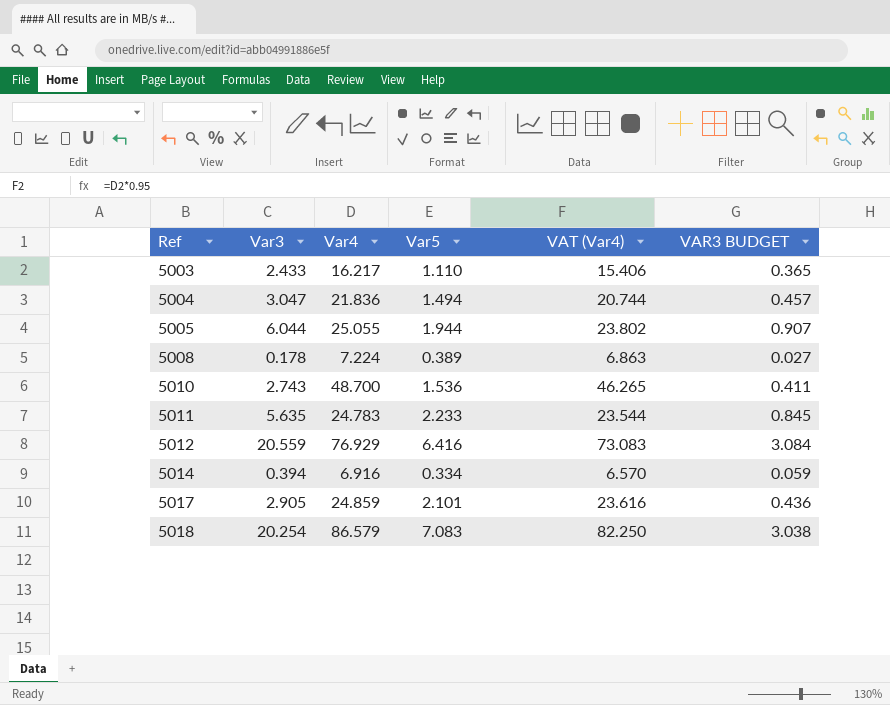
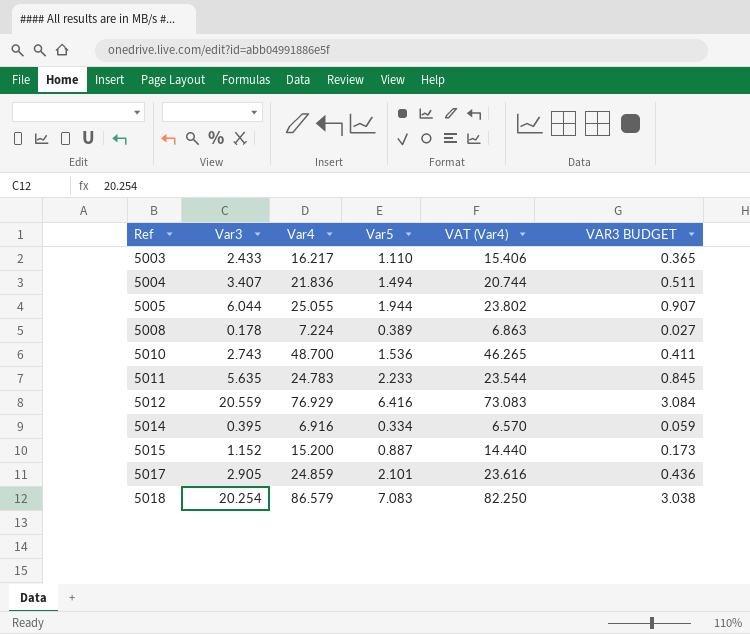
5004 | Var3: 3.047 -> 3.407
5004 | VAR3 BUDGET: 0.457 -> 0.511
5014 | Var3: 0.394 -> 0.395
row 5015: none -> 1.152 | 15.200 | 0.887 | 14.440 | 0.173

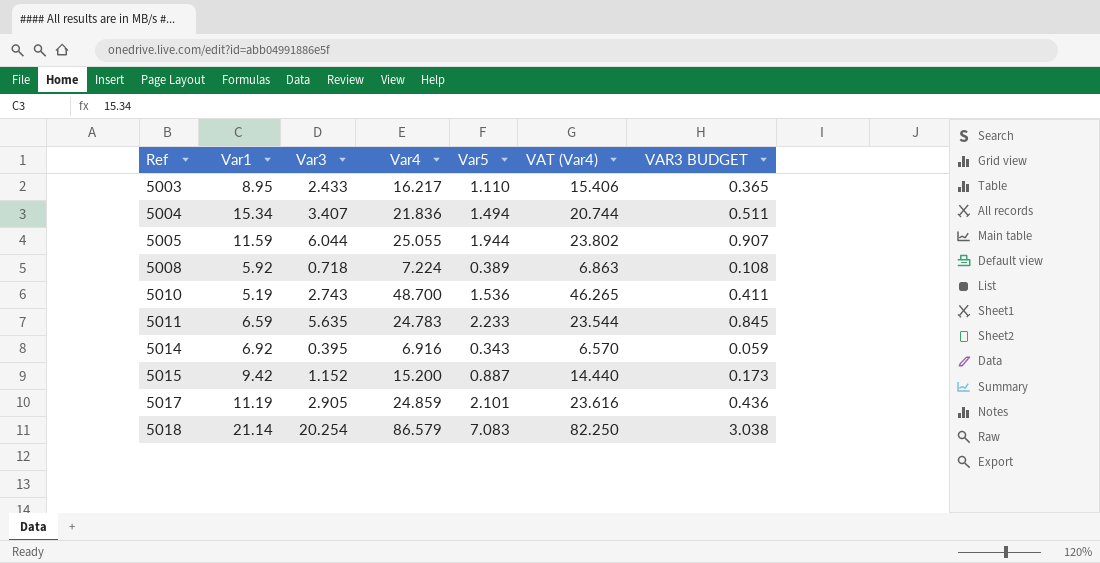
column Var1 | position: none -> 2
row 5012: 20.559 | 76.929 | 6.416 | 73.083 | 3.084 -> none
5008 | Var3: 0.178 -> 0.718
5008 | VAR3 BUDGET: 0.027 -> 0.108
5014 | Var5: 0.334 -> 0.343

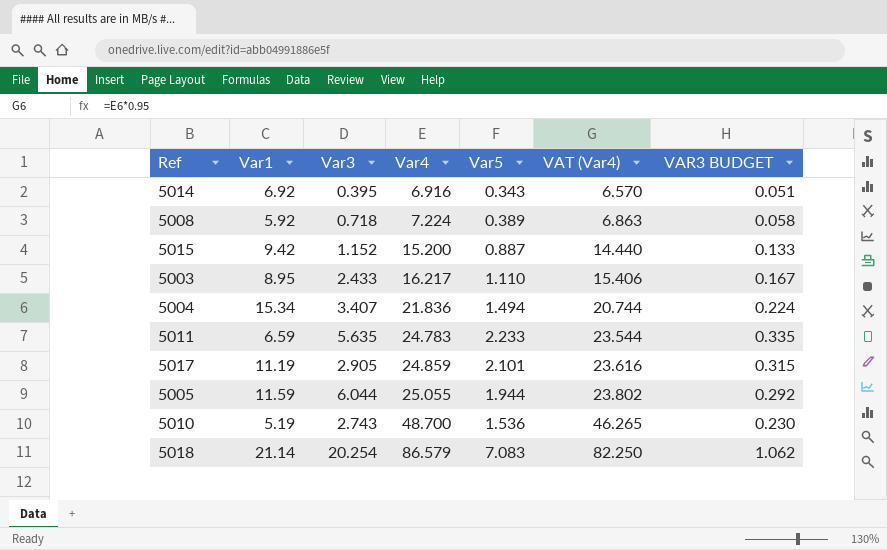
row order: Ref ascending -> Var4 ascending
column VAR3 BUDGET | formula: [Var3] * 0.15 -> [Var5] * 0.15

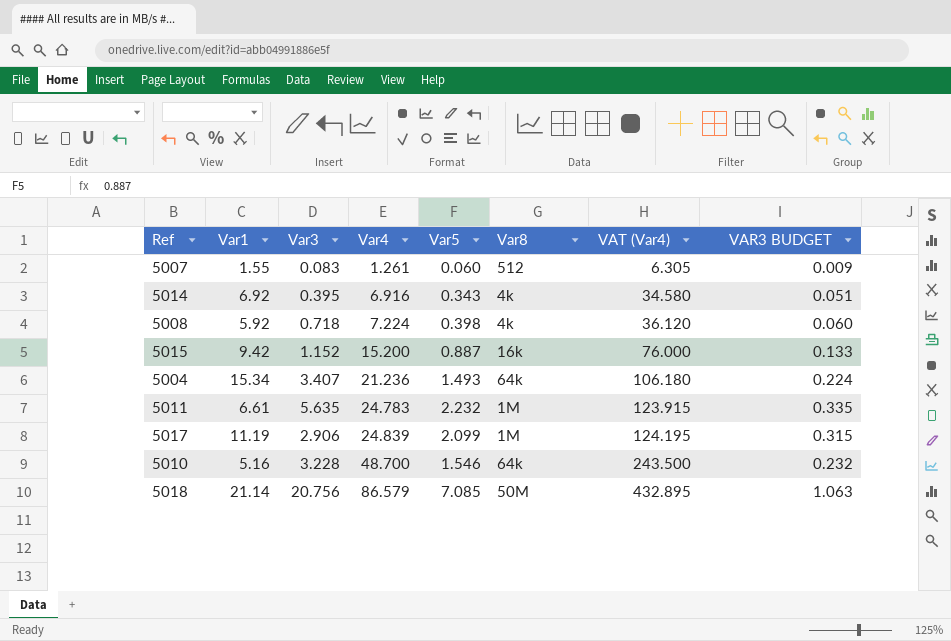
column Var8 | position: none -> 6
column VAT (Var4) | formula: [Var4] * 0.95 -> [Var4] * 5
row 5003: 8.95 | 2.433 | 16.217 | 1.110 | 15.406 | 0.167 -> none
row 5005: 11.59 | 6.044 | 25.055 | 1.944 | 23.802 | 0.292 -> none
row 5007: none -> 1.55 | 0.083 | 1.261 | 0.060 | 512 | 6.305 | 0.009
5008 | Var5: 0.389 -> 0.398
5008 | VAR3 BUDGET: 0.058 -> 0.060
5004 | Var4: 21.836 -> 21.236
5004 | Var5: 1.494 -> 1.493
5011 | Var1: 6.59 -> 6.61
5011 | Var5: 2.233 -> 2.232
5017 | Var3: 2.905 -> 2.906
5017 | Var4: 24.859 -> 24.839
5017 | Var5: 2.101 -> 2.099
5010 | Var1: 5.19 -> 5.16
5010 | Var3: 2.743 -> 3.228
5010 | Var5: 1.536 -> 1.546
5010 | VAR3 BUDGET: 0.230 -> 0.232
5018 | Var3: 20.254 -> 20.756
5018 | Var5: 7.083 -> 7.085
5018 | VAR3 BUDGET: 1.062 -> 1.063

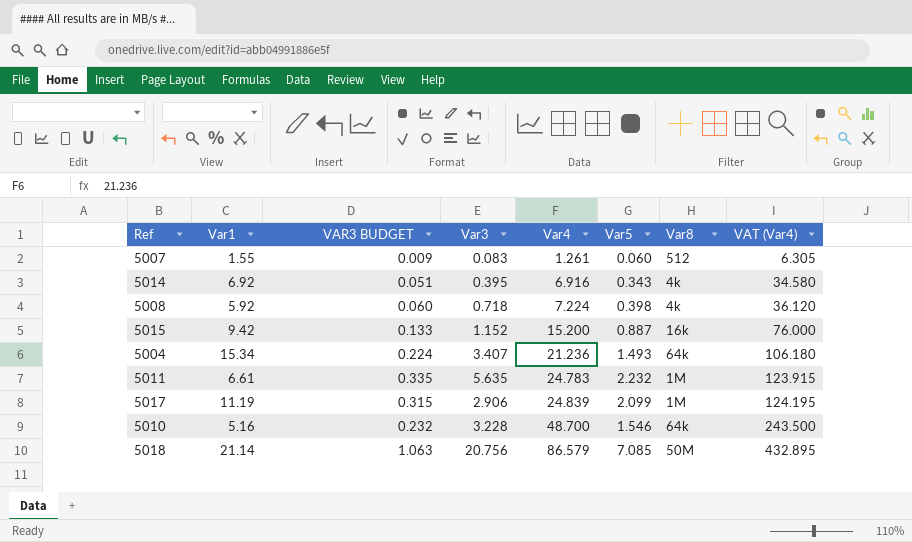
column VAR3 BUDGET | position: 8 -> 3

